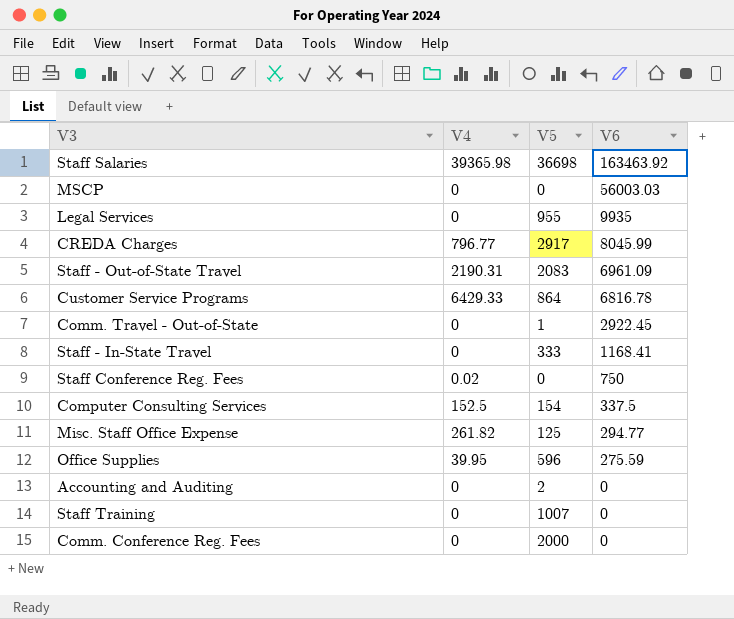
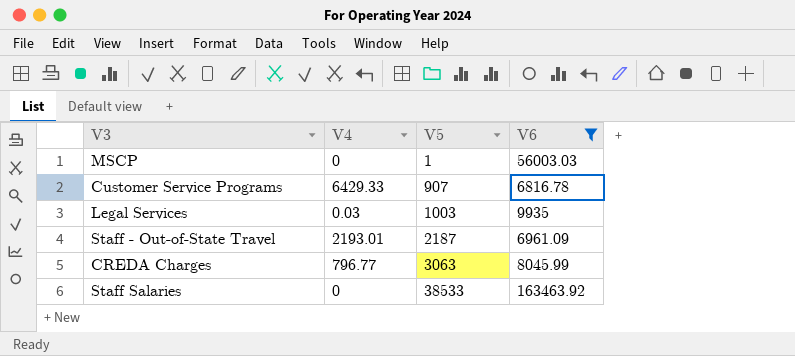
filter: none -> V6 >= 6816.78
row order: V6 descending -> V5 ascending
MSCP | V5: 0 -> 1
Customer Service Programs | V5: 864 -> 907
Legal Services | V4: 0 -> 0.03
Legal Services | V5: 955 -> 1003
Staff - Out-of-State Travel | V4: 2190.31 -> 2193.01
Staff - Out-of-State Travel | V5: 2083 -> 2187
CREDA Charges | V5: 2917 -> 3063
Staff Salaries | V4: 39365.98 -> 0
Staff Salaries | V5: 36698 -> 38533

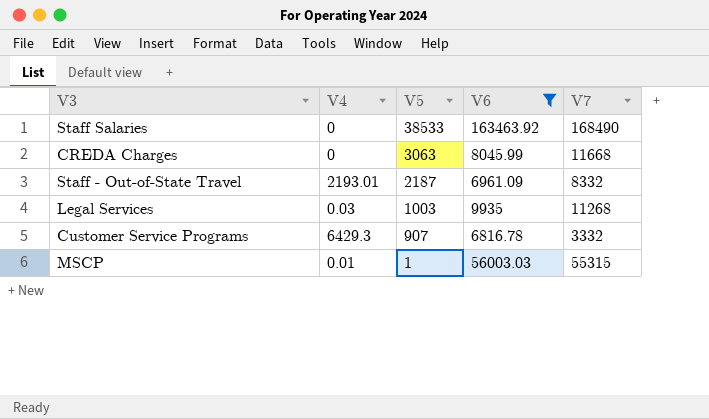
row order: V5 ascending -> V5 descending
column V7 | position: none -> 5
CREDA Charges | V4: 796.77 -> 0
Customer Service Programs | V4: 6429.33 -> 6429.3
MSCP | V4: 0 -> 0.01

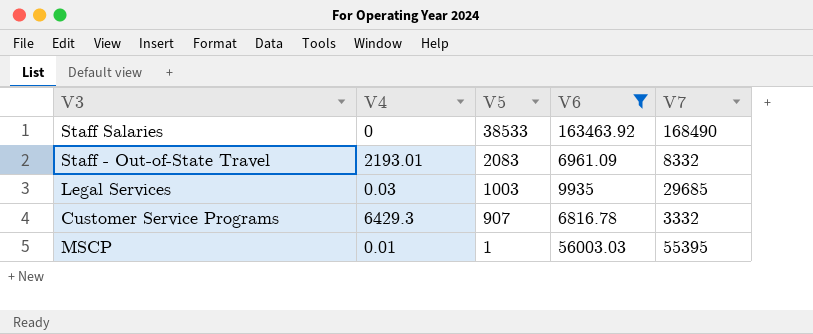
row CREDA Charges: 0 | 3063 | 8045.99 | 11668 -> none
Staff - Out-of-State Travel | V5: 2187 -> 2083
Legal Services | V7: 11268 -> 29685
MSCP | V7: 55315 -> 55395

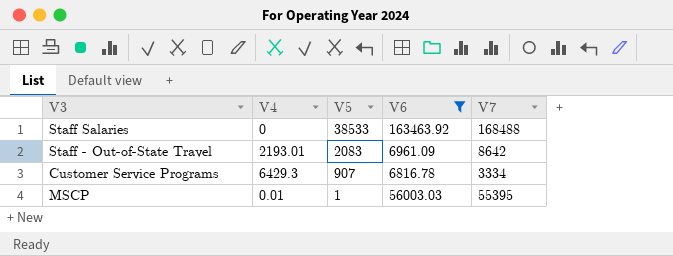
row Legal Services: 0.03 | 1003 | 9935 | 29685 -> none
Staff Salaries | V7: 168490 -> 168488
Staff - Out-of-State Travel | V7: 8332 -> 8642
Customer Service Programs | V7: 3332 -> 3334

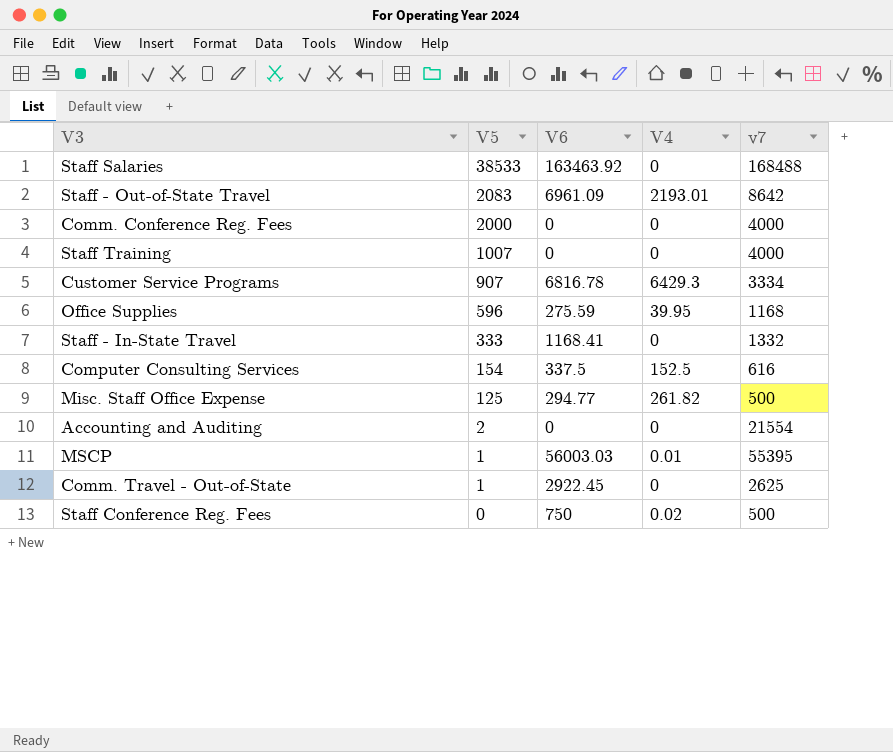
filter: V6 >= 6816.78 -> none
column V4 | position: 2 -> 4
column name: V7 -> v7

